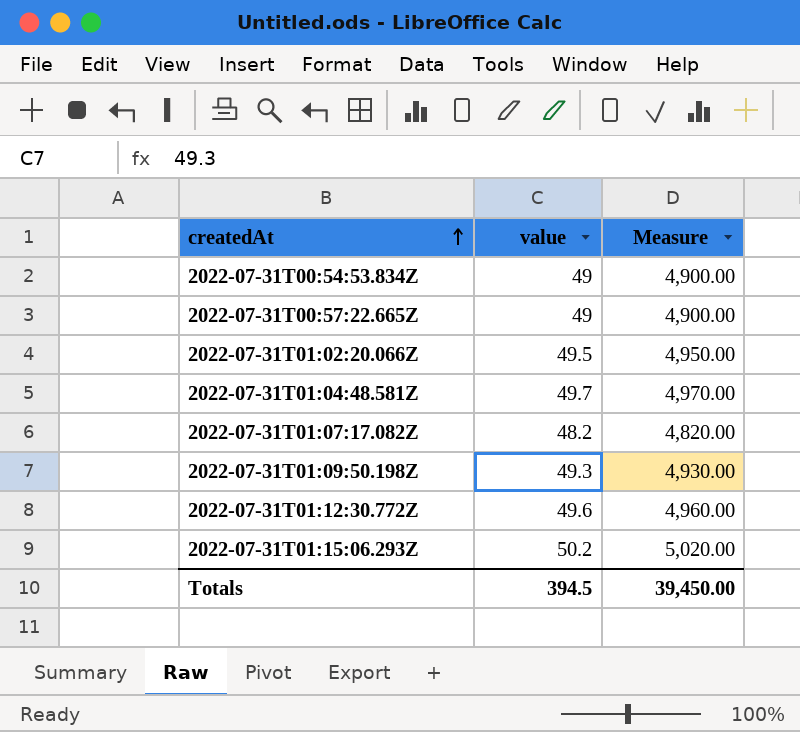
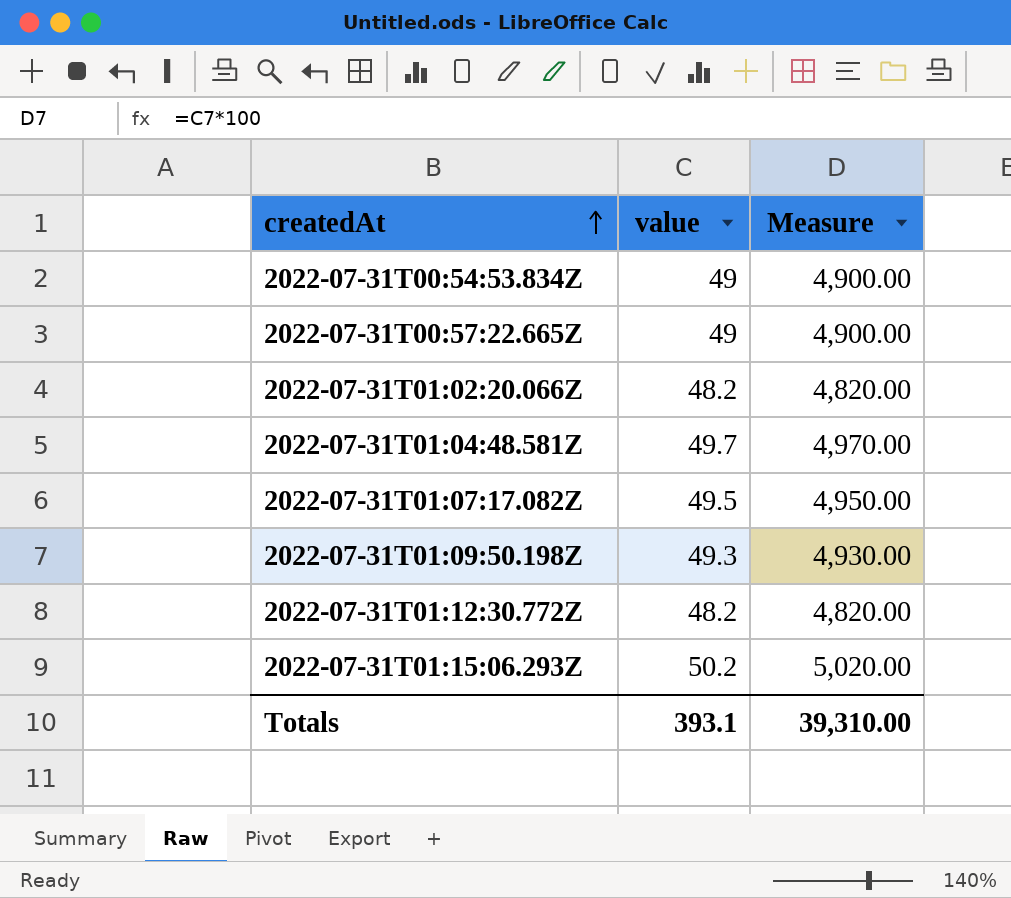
2022-07-31T01:02:20.066Z | value: 49.5 -> 48.2
2022-07-31T01:02:20.066Z | Measure: 4,950.00 -> 4,820.00
2022-07-31T01:07:17.082Z | value: 48.2 -> 49.5
2022-07-31T01:07:17.082Z | Measure: 4,820.00 -> 4,950.00
2022-07-31T01:12:30.772Z | value: 49.6 -> 48.2
2022-07-31T01:12:30.772Z | Measure: 4,960.00 -> 4,820.00
Totals | value: 394.5 -> 393.1
Totals | Measure: 39,450.00 -> 39,310.00

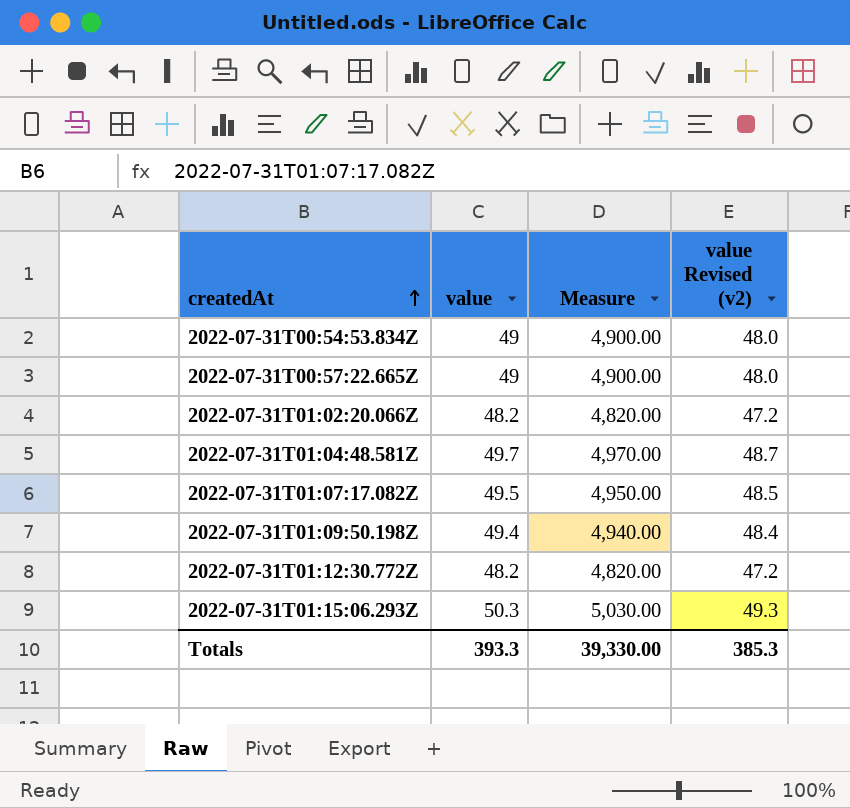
column value Revised (v2) | formula: none -> [value] - 1
2022-07-31T01:09:50.198Z | value: 49.3 -> 49.4
2022-07-31T01:09:50.198Z | Measure: 4,930.00 -> 4,940.00
2022-07-31T01:15:06.293Z | value: 50.2 -> 50.3
2022-07-31T01:15:06.293Z | Measure: 5,020.00 -> 5,030.00
Totals | value: 393.1 -> 393.3
Totals | Measure: 39,310.00 -> 39,330.00

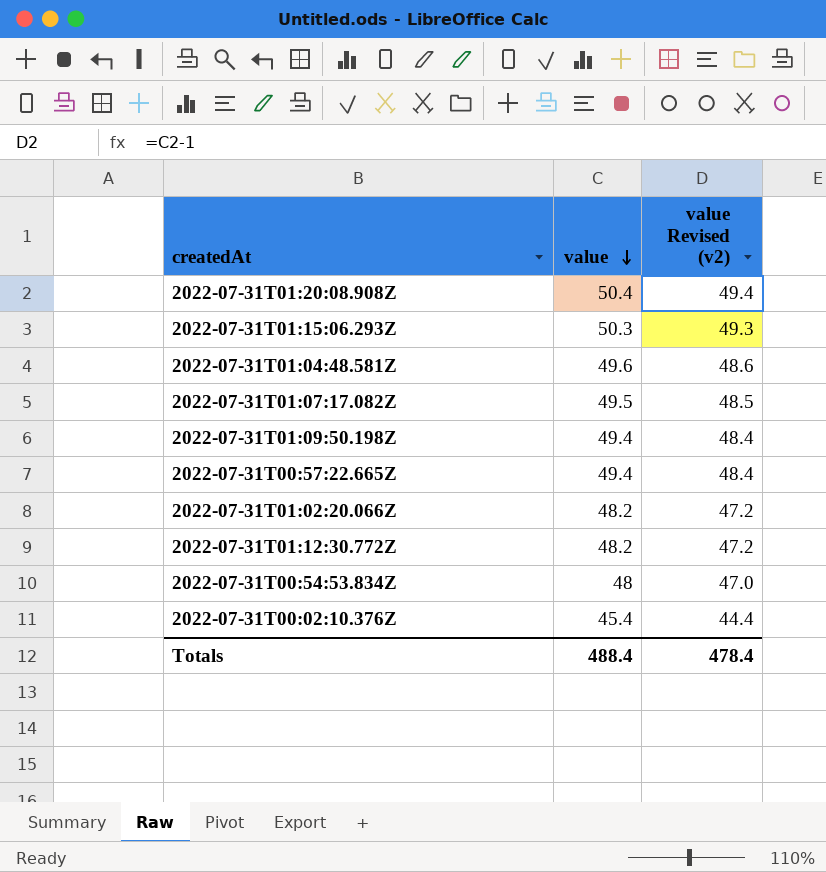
row order: createdAt ascending -> value descending
column Measure | formula: [value] * 100 -> none
row 2022-07-31T01:20:08.908Z: none -> 50.4 | 49.4
2022-07-31T01:04:48.581Z | value: 49.7 -> 49.6
2022-07-31T01:04:48.581Z | value Revised (v2): 48.7 -> 48.6
2022-07-31T00:57:22.665Z | value: 49 -> 49.4
2022-07-31T00:57:22.665Z | value Revised (v2): 48.0 -> 48.4
2022-07-31T00:54:53.834Z | value: 49 -> 48
2022-07-31T00:54:53.834Z | value Revised (v2): 48.0 -> 47.0
row 2022-07-31T00:02:10.376Z: none -> 45.4 | 44.4
Totals | value: 393.3 -> 488.4
Totals | value Revised (v2): 385.3 -> 478.4

